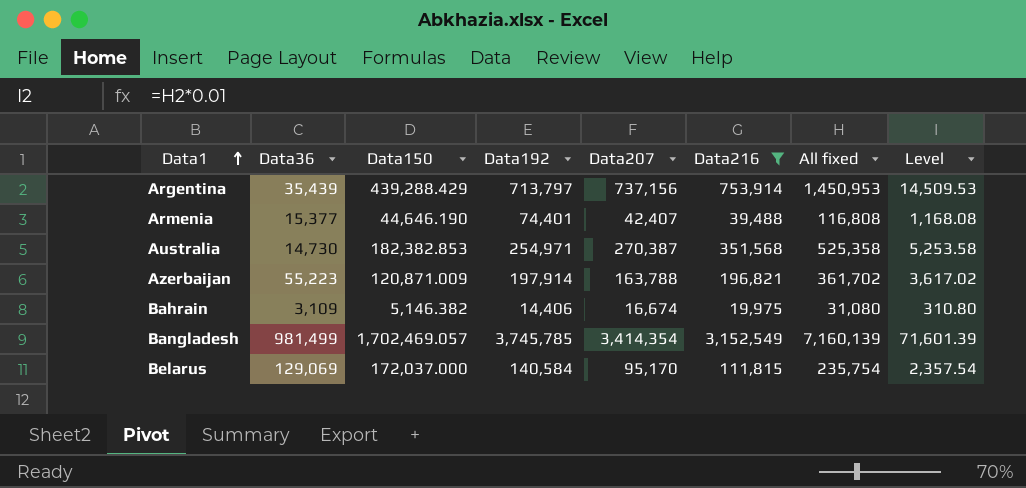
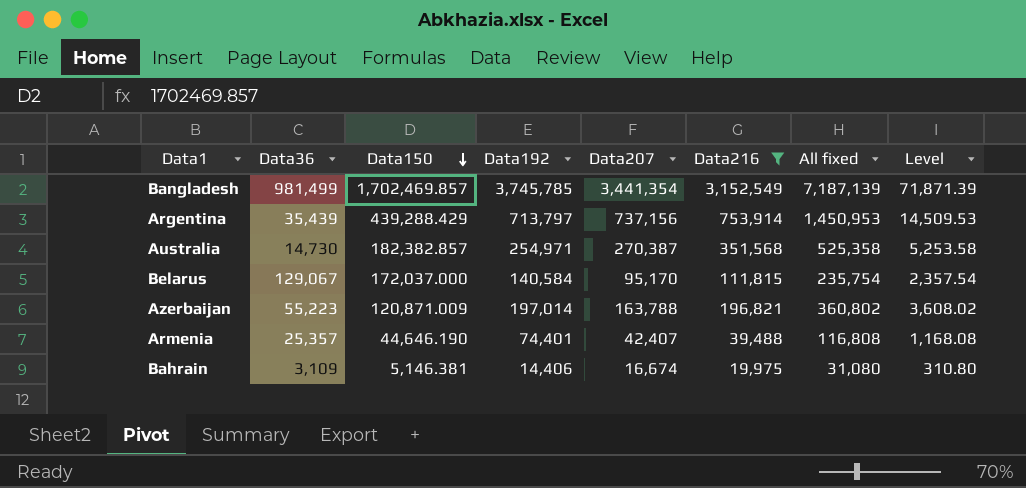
row order: Data1 ascending -> Data150 descending
Bangladesh | Data150: 1,702,469.057 -> 1,702,469.857
Bangladesh | Data207: 3,414,354 -> 3,441,354
Bangladesh | All fixed: 7,160,139 -> 7,187,139
Bangladesh | Level: 71,601.39 -> 71,871.39
Australia | Data150: 182,382.853 -> 182,382.857
Belarus | Data36: 129,069 -> 129,067
Azerbaijan | Data192: 197,914 -> 197,014
Azerbaijan | All fixed: 361,702 -> 360,802
Azerbaijan | Level: 3,617.02 -> 3,608.02
Armenia | Data36: 15,377 -> 25,357
Bahrain | Data150: 5,146.382 -> 5,146.381

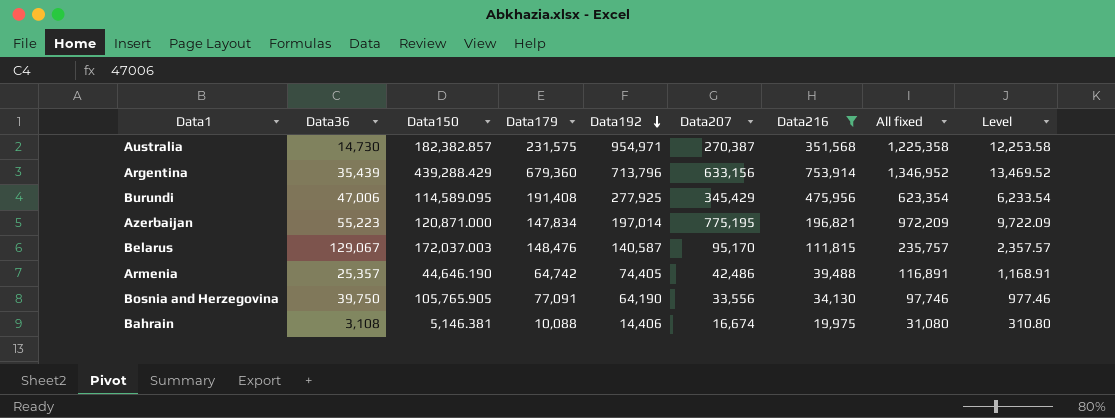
row order: Data150 descending -> Data192 descending
column Data179 | position: none -> 4
row Bangladesh: 981,499 | 1,702,469.857 | 3,745,785 | 3,441,354 | 3,152,549 | 7,187,139 | 71,871.39 -> none
Australia | Data192: 254,971 -> 954,971
Australia | All fixed: 525,358 -> 1,225,358
Australia | Level: 5,253.58 -> 12,253.58
Argentina | Data192: 713,797 -> 713,796
Argentina | Data207: 737,156 -> 633,156
Argentina | All fixed: 1,450,953 -> 1,346,952
Argentina | Level: 14,509.53 -> 13,469.52
row Burundi: none -> 47,006 | 114,589.095 | 191,408 | 277,925 | 345,429 | 475,956 | 623,354 | 6,233.54
Azerbaijan | Data150: 120,871.009 -> 120,871.000
Azerbaijan | Data207: 163,788 -> 775,195
Azerbaijan | All fixed: 360,802 -> 972,209
Azerbaijan | Level: 3,608.02 -> 9,722.09
Belarus | Data150: 172,037.000 -> 172,037.003
Belarus | Data192: 140,584 -> 140,587
Belarus | All fixed: 235,754 -> 235,757
Belarus | Level: 2,357.54 -> 2,357.57
Armenia | Data192: 74,401 -> 74,405
Armenia | Data207: 42,407 -> 42,486
Armenia | All fixed: 116,808 -> 116,891
Armenia | Level: 1,168.08 -> 1,168.91
row Bosnia and Herzegovina: none -> 39,750 | 105,765.905 | 77,091 | 64,190 | 33,556 | 34,130 | 97,746 | 977.46
Bahrain | Data36: 3,109 -> 3,108

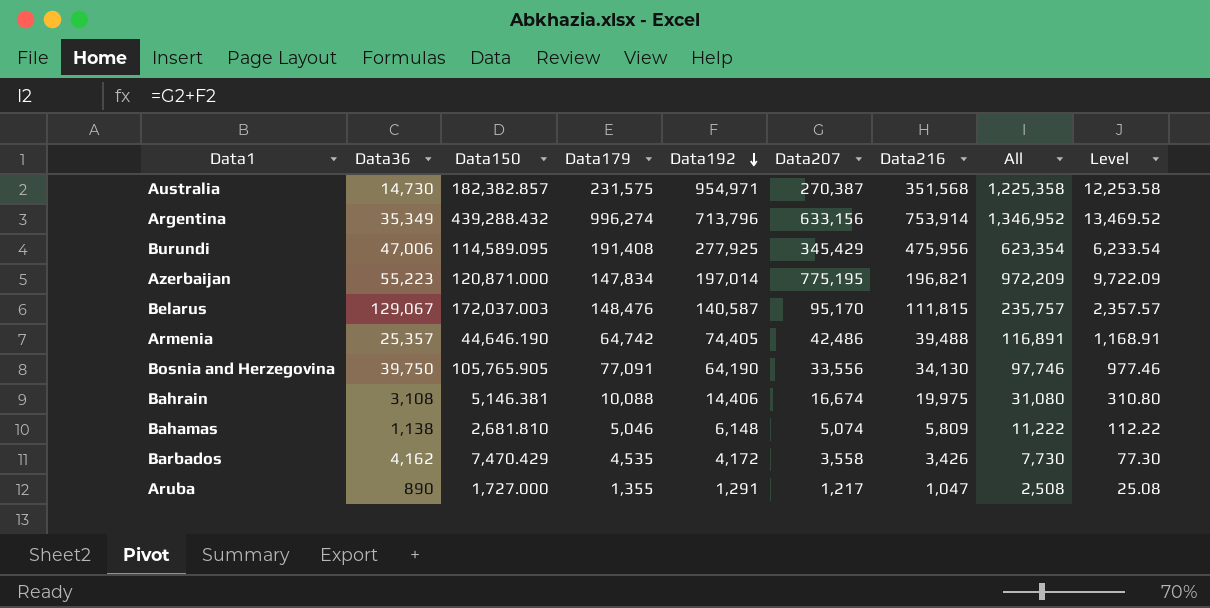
filter: Data216 >= 19,975 -> none
column name: All fixed -> All
Argentina | Data36: 35,439 -> 35,349
Argentina | Data150: 439,288.429 -> 439,288.432
Argentina | Data179: 679,360 -> 996,274

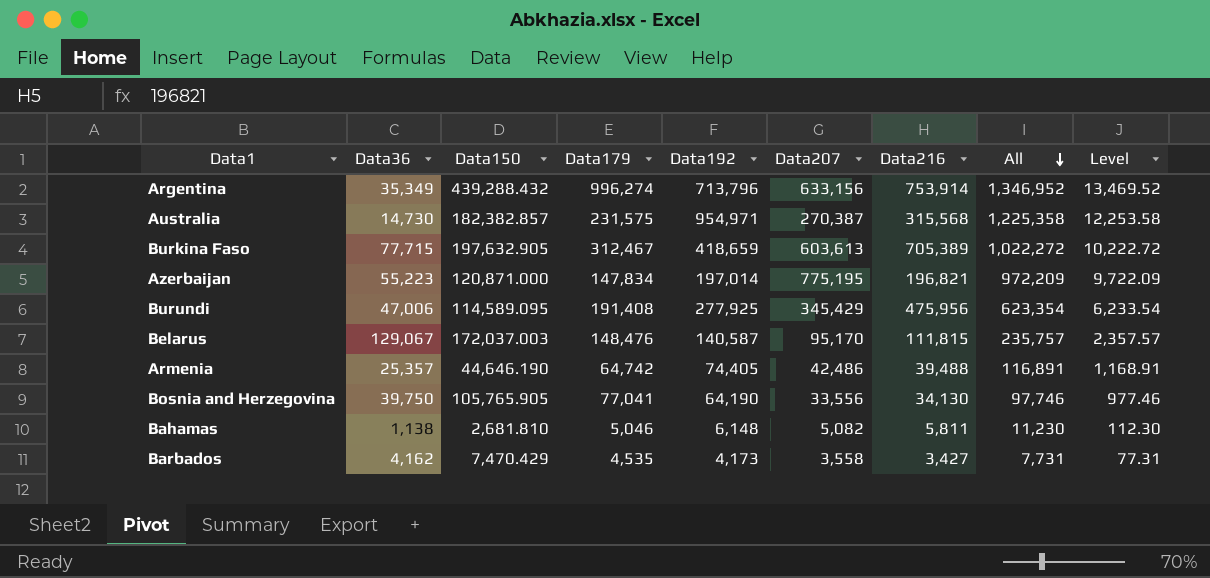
row order: Data192 descending -> All descending
row Bahrain: 3,108 | 5,146.381 | 10,088 | 14,406 | 16,674 | 19,975 | 31,080 | 310.80 -> none
row Aruba: 890 | 1,727.000 | 1,355 | 1,291 | 1,217 | 1,047 | 2,508 | 25.08 -> none
Australia | Data216: 351,568 -> 315,568
row Burkina Faso: none -> 77,715 | 197,632.905 | 312,467 | 418,659 | 603,613 | 705,389 | 1,022,272 | 10,222.72
Bosnia and Herzegovina | Data179: 77,091 -> 77,041
Bahamas | Data207: 5,074 -> 5,082
Bahamas | Data216: 5,809 -> 5,811
Bahamas | All: 11,222 -> 11,230
Bahamas | Level: 112.22 -> 112.30
Barbados | Data192: 4,172 -> 4,173
Barbados | Data216: 3,426 -> 3,427
Barbados | All: 7,730 -> 7,731
Barbados | Level: 77.30 -> 77.31

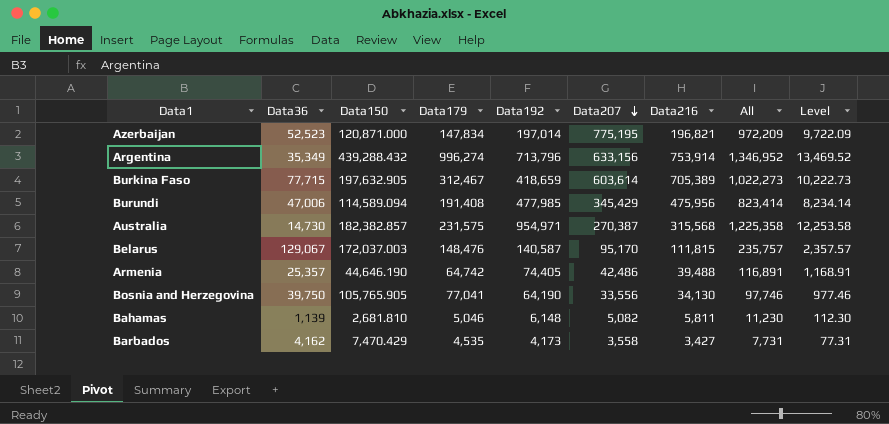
row order: All descending -> Data207 descending
Azerbaijan | Data36: 55,223 -> 52,523
Burkina Faso | Data207: 603,613 -> 603,614
Burkina Faso | All: 1,022,272 -> 1,022,273
Burkina Faso | Level: 10,222.72 -> 10,222.73
Burundi | Data150: 114,589.095 -> 114,589.094
Burundi | Data192: 277,925 -> 477,985
Burundi | All: 623,354 -> 823,414
Burundi | Level: 6,233.54 -> 8,234.14
Bahamas | Data36: 1,138 -> 1,139

